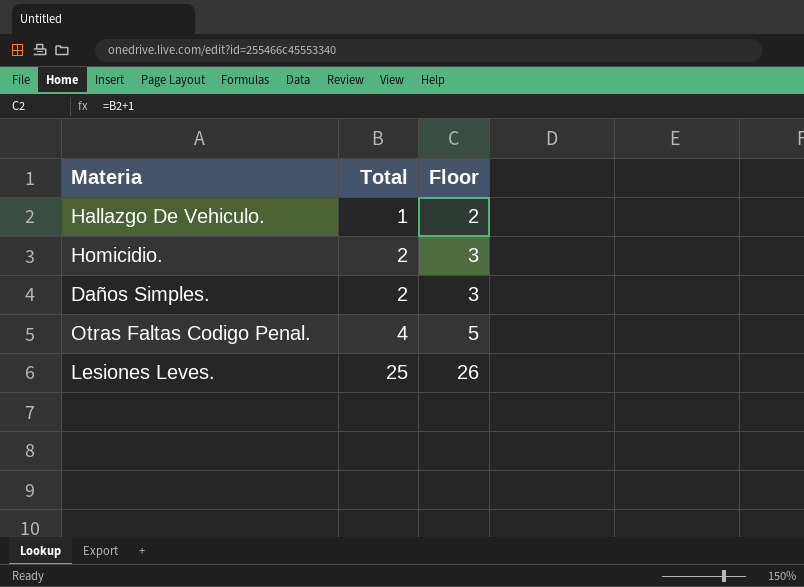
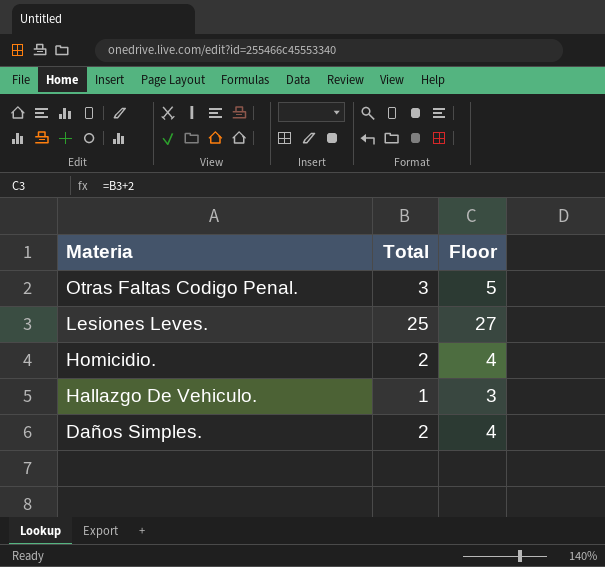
row order: Total ascending -> Materia descending
column Floor | formula: [Total] + 1 -> [Total] + 2
Otras Faltas Codigo Penal. | Total: 4 -> 3

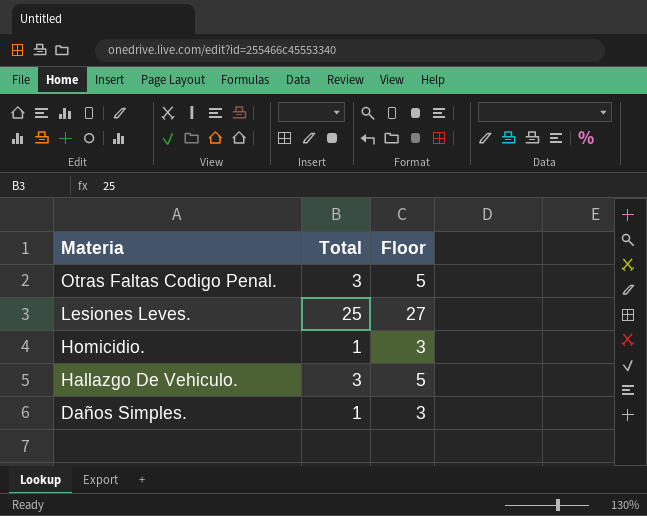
Homicidio. | Total: 2 -> 1
Homicidio. | Floor: 4 -> 3
Hallazgo De Vehiculo. | Total: 1 -> 3
Hallazgo De Vehiculo. | Floor: 3 -> 5
Daños Simples. | Total: 2 -> 1
Daños Simples. | Floor: 4 -> 3

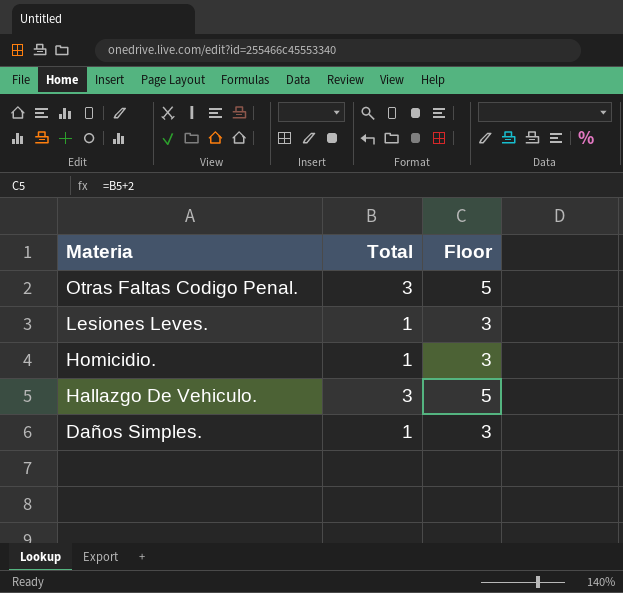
Lesiones Leves. | Total: 25 -> 1
Lesiones Leves. | Floor: 27 -> 3

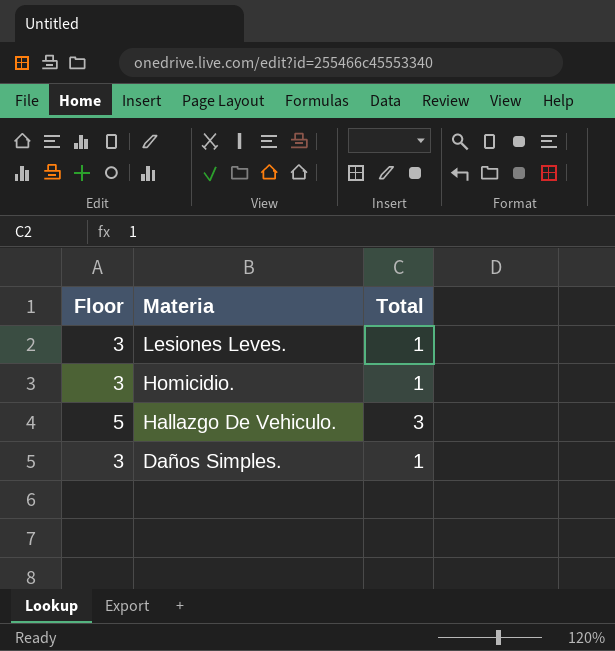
column Floor | position: 3 -> 1
row Otras Faltas Codigo Penal.: 3 | 5 -> none

